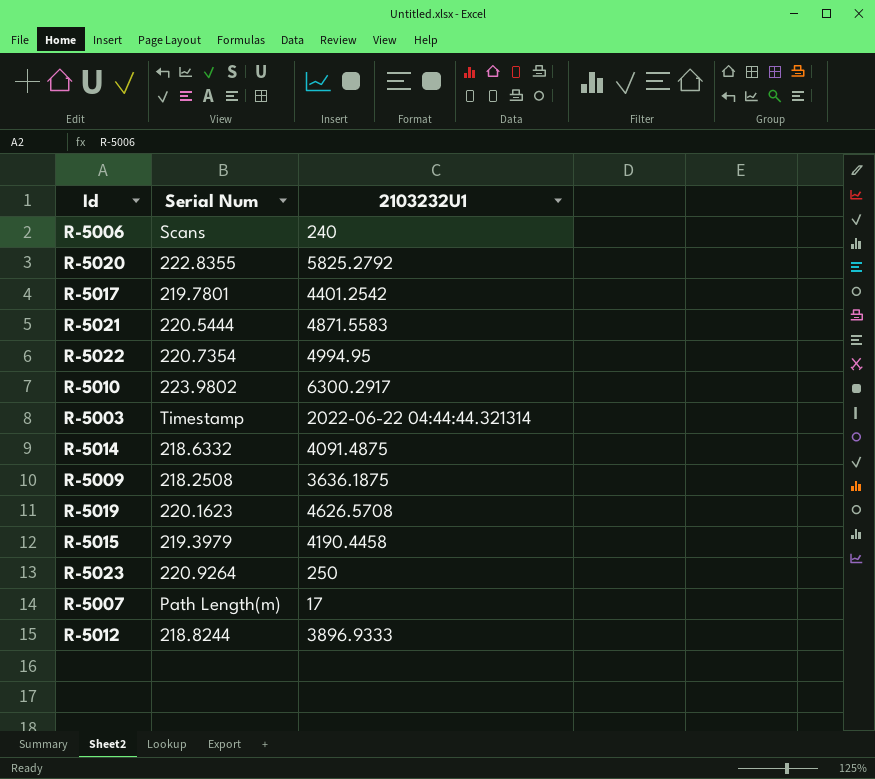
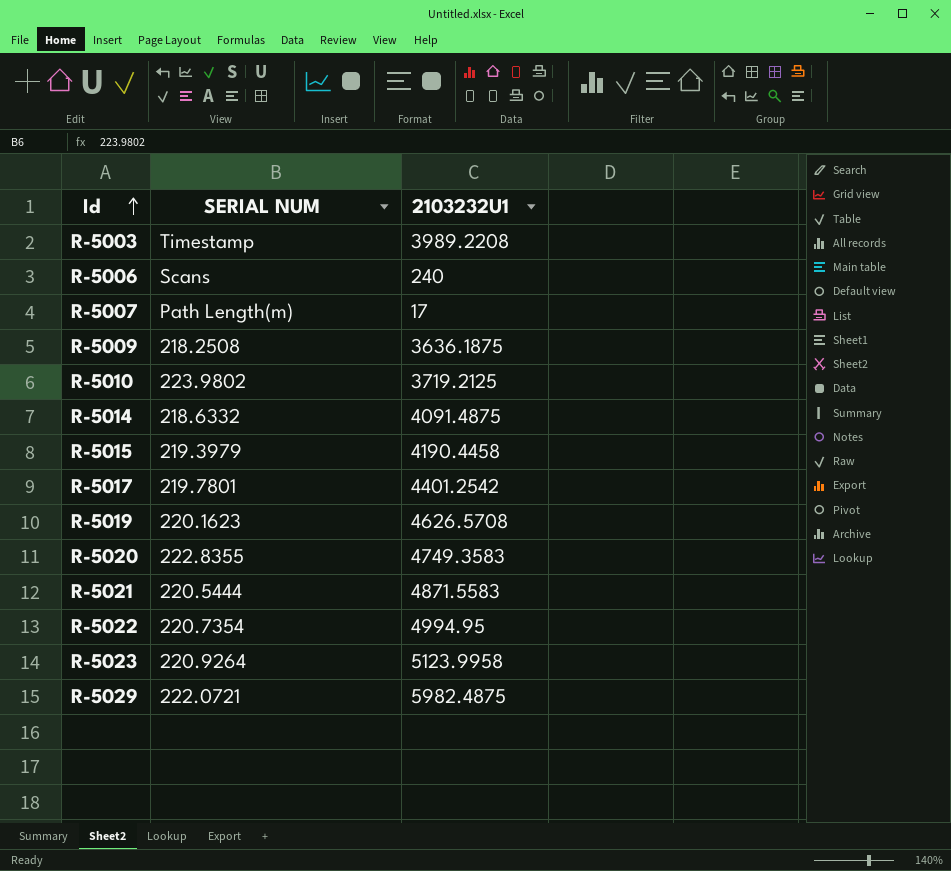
row order: none -> Id ascending
column name: Serial Num -> SERIAL NUM
row R-5012: 218.8244 | 3896.9333 -> none
R-5003 | 2103232U1: 2022-06-22 04:44:44.321314 -> 3989.2208
R-5010 | 2103232U1: 6300.2917 -> 3719.2125
R-5020 | 2103232U1: 5825.2792 -> 4749.3583
R-5023 | 2103232U1: 250 -> 5123.9958
row R-5029: none -> 222.0721 | 5982.4875

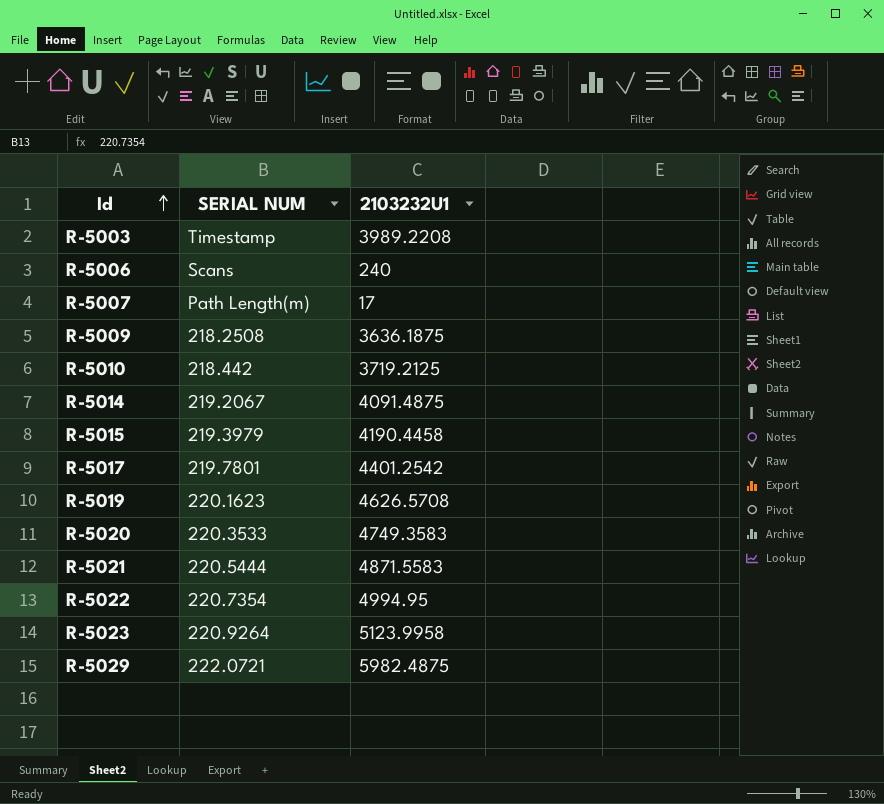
R-5010 | SERIAL NUM: 223.9802 -> 218.442
R-5014 | SERIAL NUM: 218.6332 -> 219.2067
R-5020 | SERIAL NUM: 222.8355 -> 220.3533

